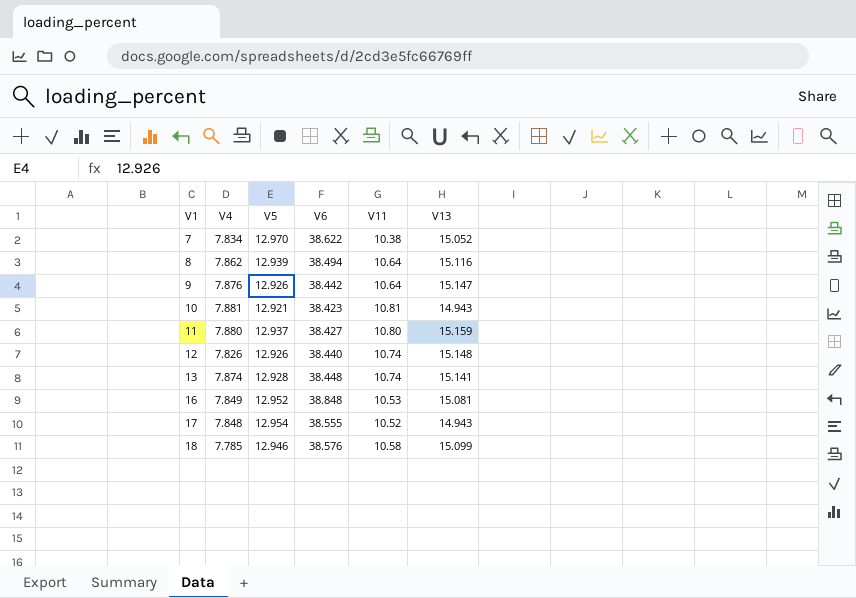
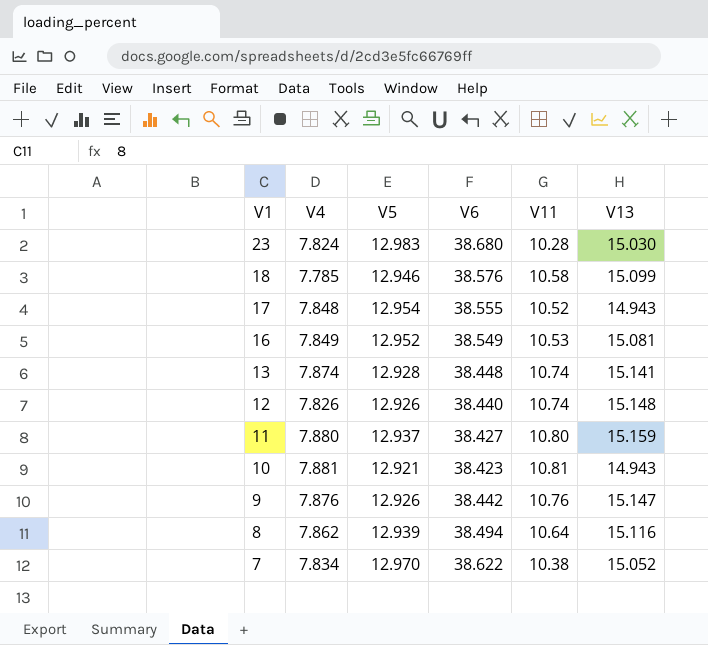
row order: V1 ascending -> V1 descending
row 23: none -> 7.824 | 12.983 | 38.680 | 10.28 | 15.030
16 | V6: 38.848 -> 38.549
9 | V11: 10.64 -> 10.76

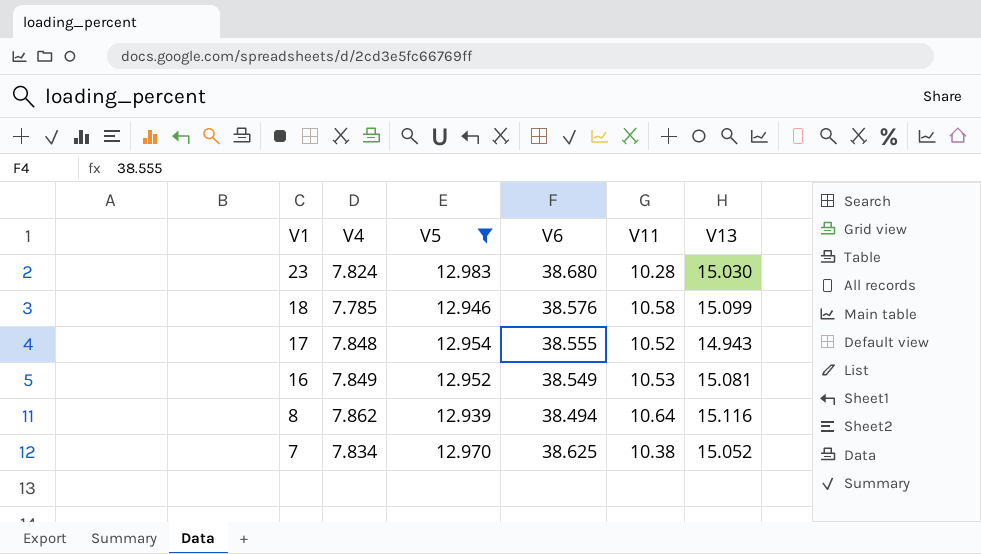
filter: none -> V5 >= 12.939
7 | V6: 38.622 -> 38.625

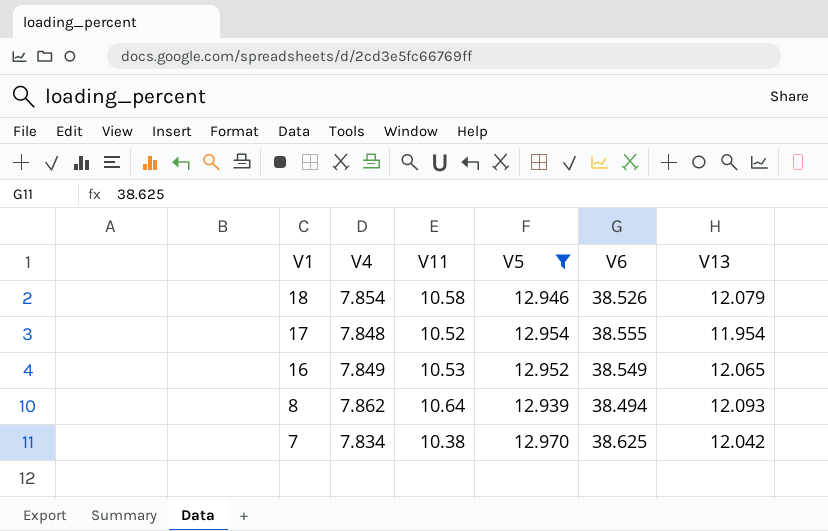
column V11 | position: 5 -> 3
row 23: 7.824 | 12.983 | 38.680 | 10.28 | 15.030 -> none
18 | V4: 7.785 -> 7.854
18 | V6: 38.576 -> 38.526
18 | V13: 15.099 -> 12.079
17 | V13: 14.943 -> 11.954
16 | V13: 15.081 -> 12.065
8 | V13: 15.116 -> 12.093
7 | V13: 15.052 -> 12.042

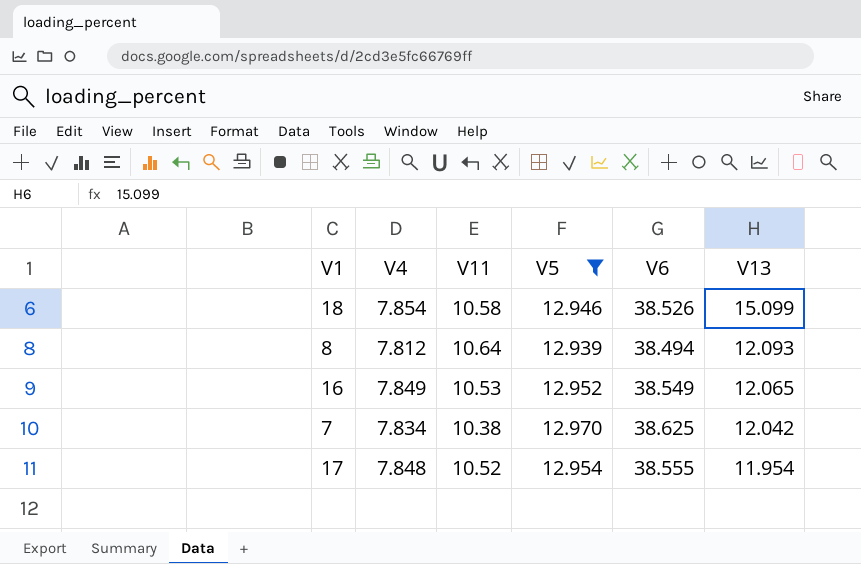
row order: V1 descending -> V13 descending
18 | V13: 12.079 -> 15.099
8 | V4: 7.862 -> 7.812

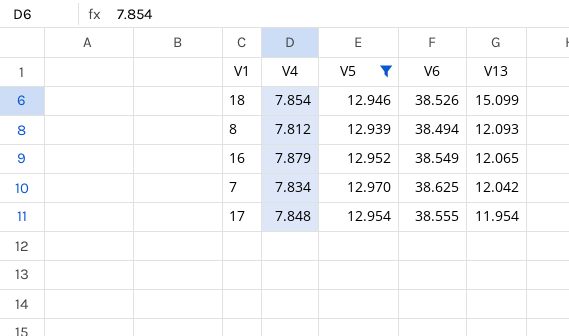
column V11 | position: 3 -> none
16 | V4: 7.849 -> 7.879

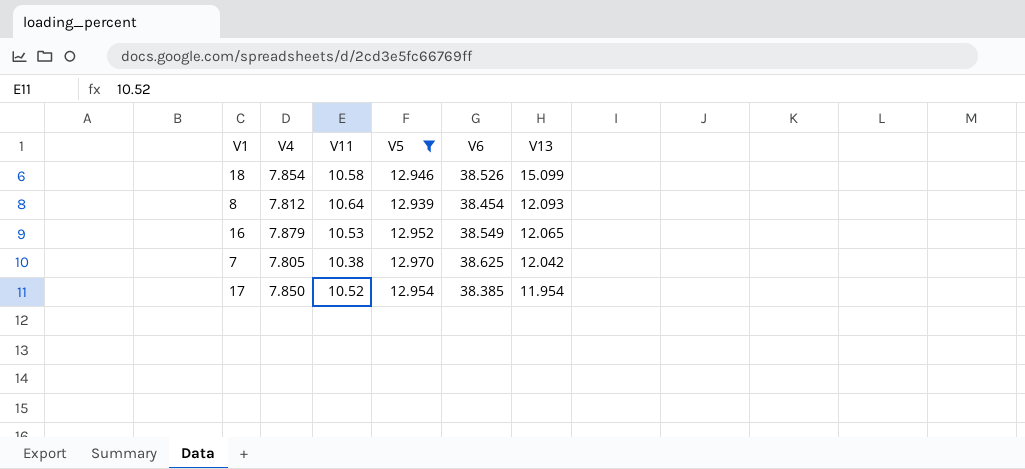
column V11 | position: none -> 3
8 | V6: 38.494 -> 38.454
7 | V4: 7.834 -> 7.805
17 | V4: 7.848 -> 7.850
17 | V6: 38.555 -> 38.385

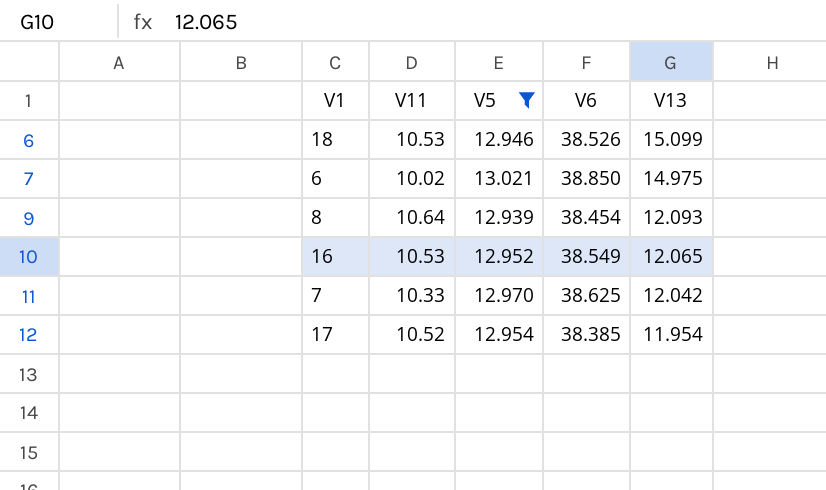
column V4 | position: 2 -> none
18 | V11: 10.58 -> 10.53
row 6: none -> 10.02 | 13.021 | 38.850 | 14.975
7 | V11: 10.38 -> 10.33

